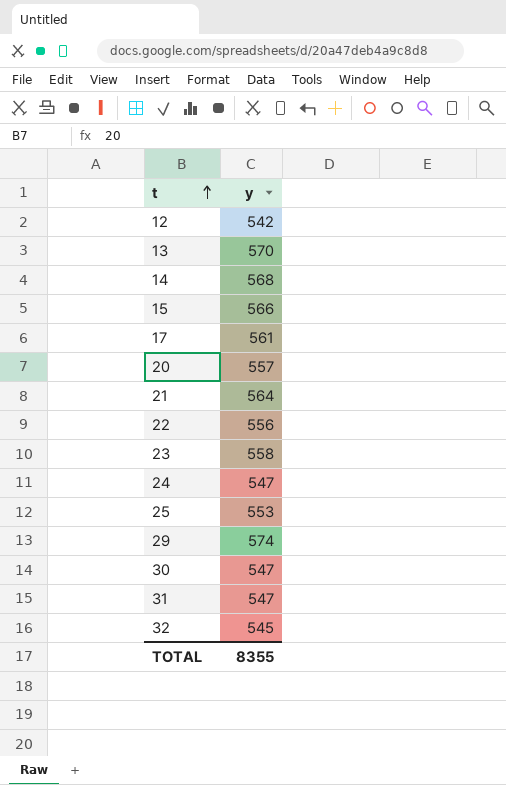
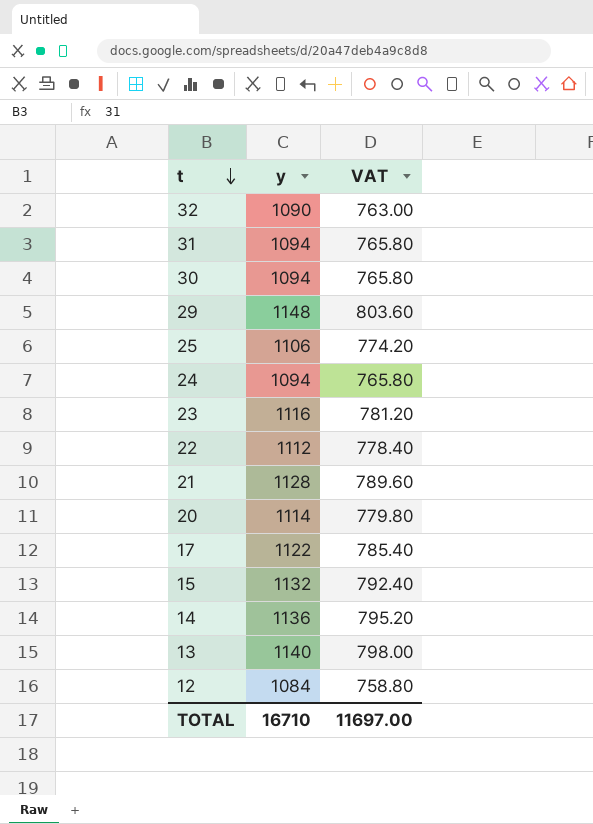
row order: t ascending -> t descending
column VAT | formula: none -> [y] * 0.7
32 | y: 545 -> 1090
31 | y: 547 -> 1094
30 | y: 547 -> 1094
29 | y: 574 -> 1148
25 | y: 553 -> 1106
24 | y: 547 -> 1094
23 | y: 558 -> 1116
22 | y: 556 -> 1112
21 | y: 564 -> 1128
20 | y: 557 -> 1114
17 | y: 561 -> 1122
15 | y: 566 -> 1132
14 | y: 568 -> 1136
13 | y: 570 -> 1140
12 | y: 542 -> 1084
TOTAL | y: 8355 -> 16710

